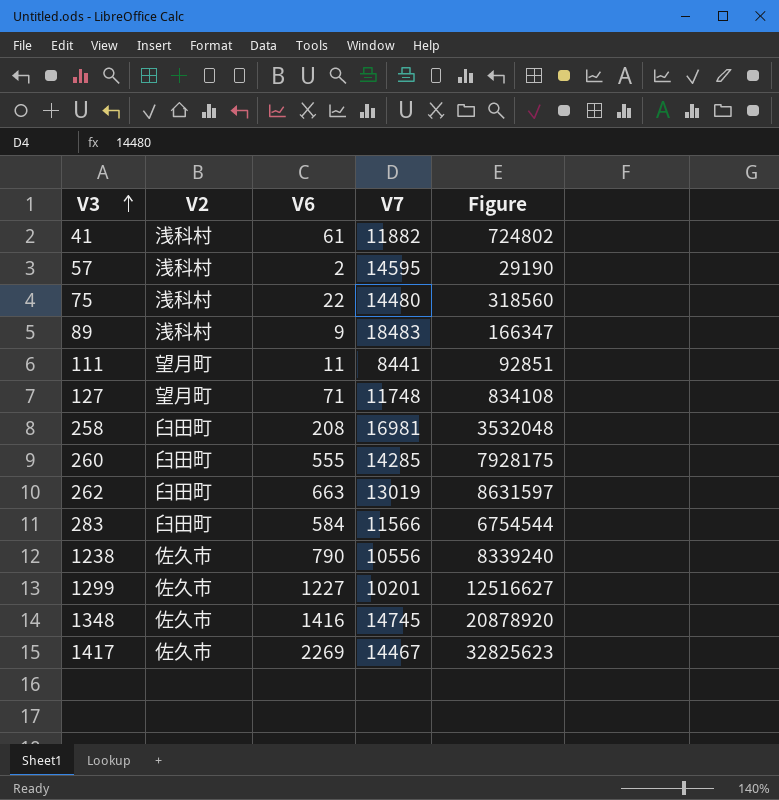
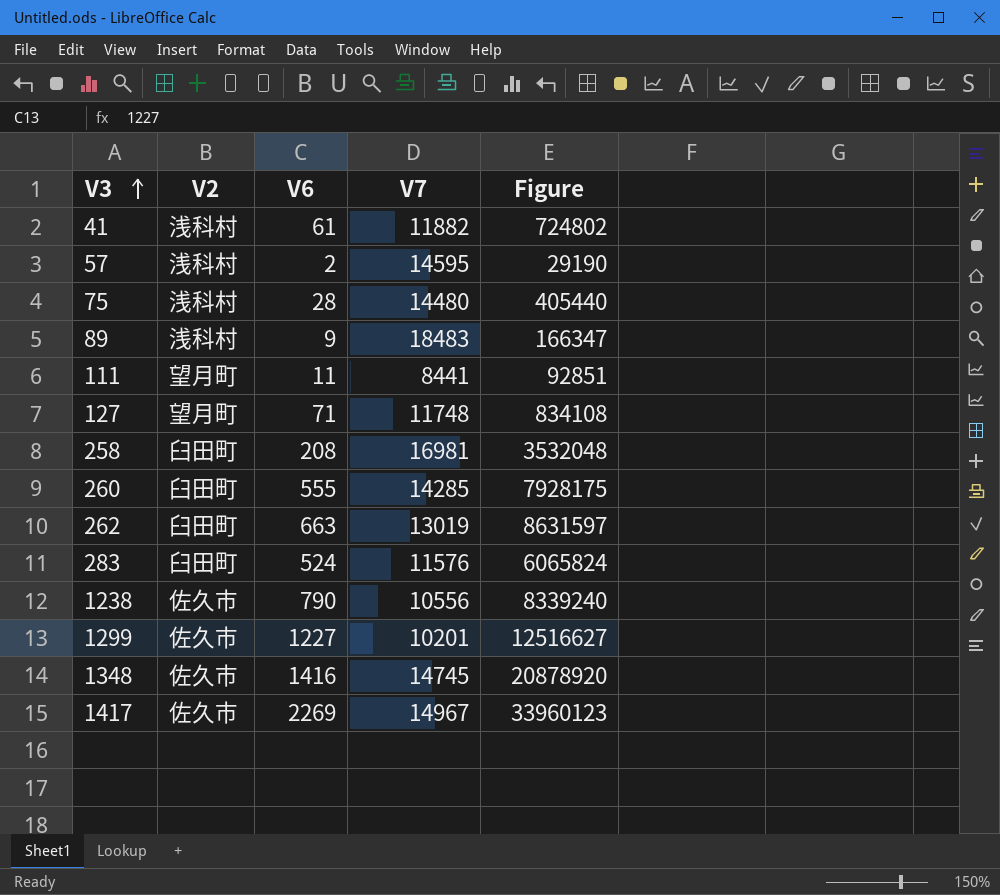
75 | V6: 22 -> 28
75 | Figure: 318560 -> 405440
283 | V6: 584 -> 524
283 | V7: 11566 -> 11576
283 | Figure: 6754544 -> 6065824
1417 | V7: 14467 -> 14967
1417 | Figure: 32825623 -> 33960123

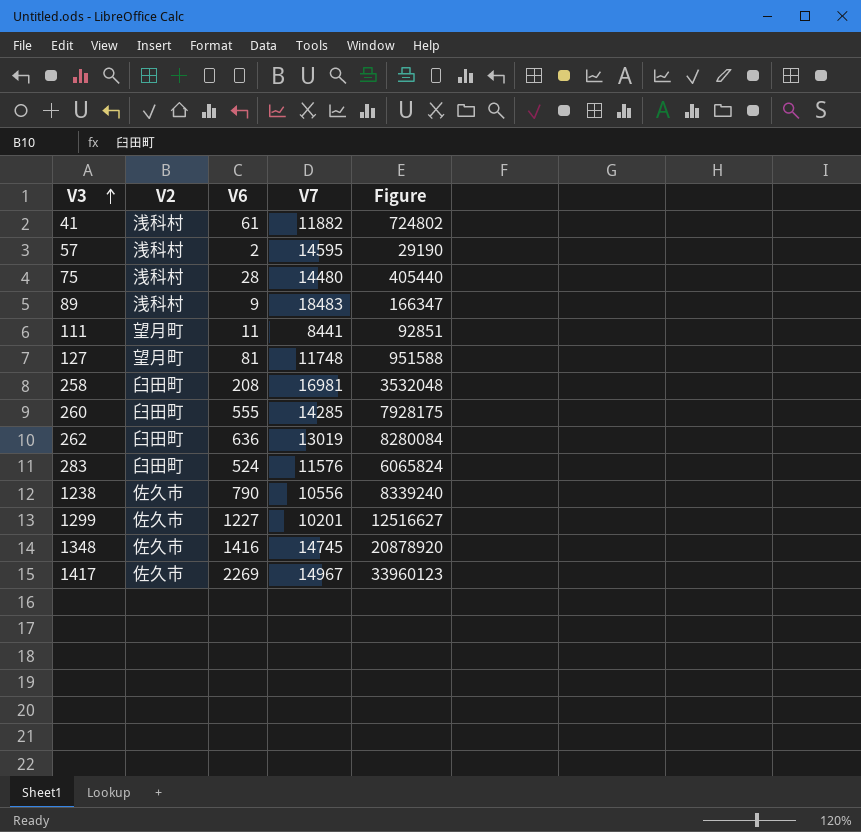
127 | V6: 71 -> 81
127 | Figure: 834108 -> 951588
262 | V6: 663 -> 636
262 | Figure: 8631597 -> 8280084

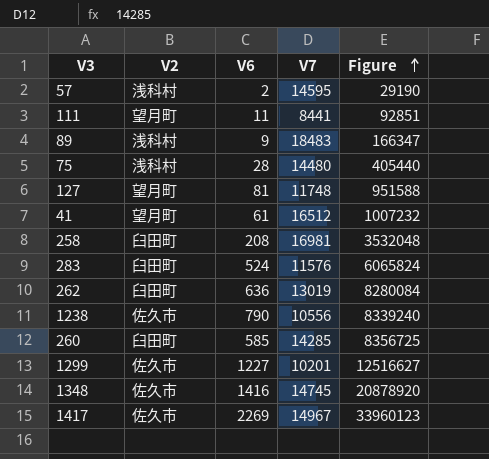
row order: V3 ascending -> Figure ascending
41 | V2: 浅科村 -> 望月町
41 | V7: 11882 -> 16512
41 | Figure: 724802 -> 1007232
260 | V6: 555 -> 585
260 | Figure: 7928175 -> 8356725

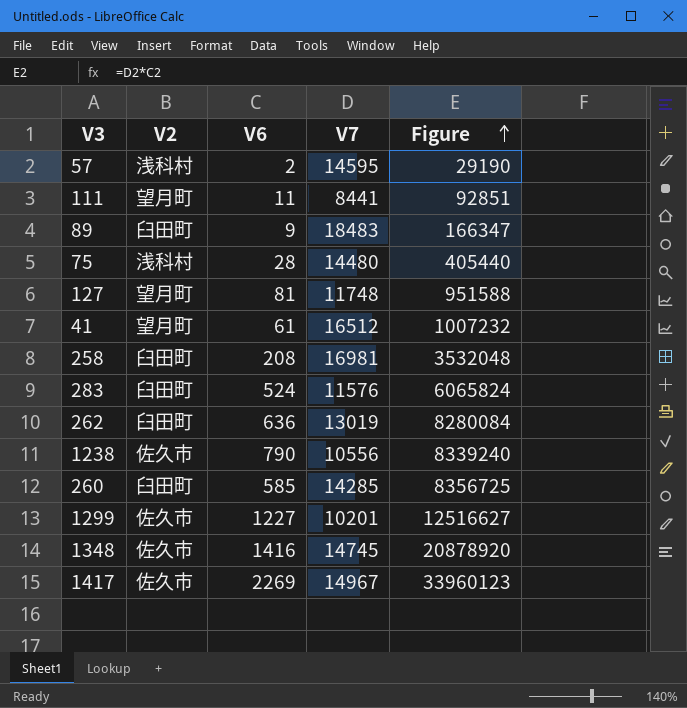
89 | V2: 浅科村 -> 臼田町

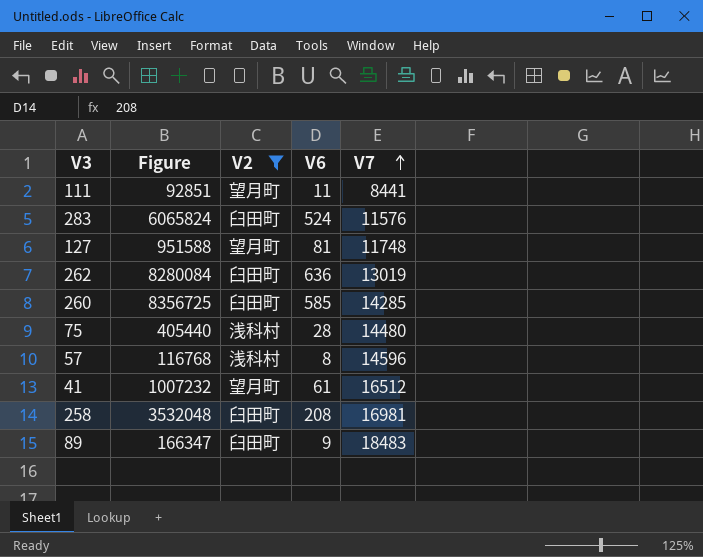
filter: none -> V2 != 佐久市
row order: Figure ascending -> V7 ascending
column Figure | position: 5 -> 2
57 | Figure: 29190 -> 116768
57 | V6: 2 -> 8
57 | V7: 14595 -> 14596

